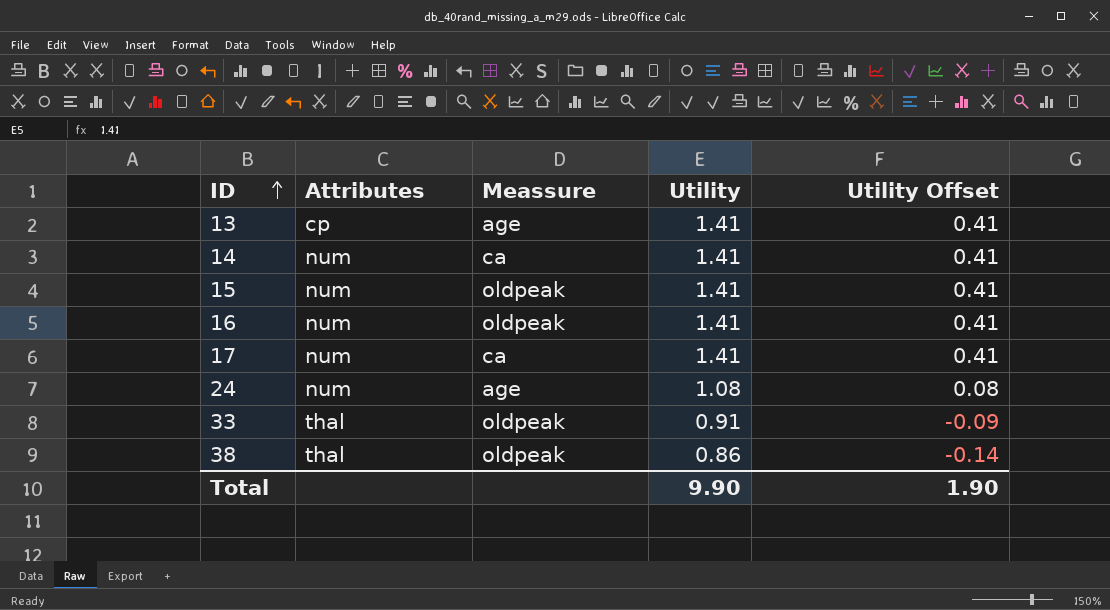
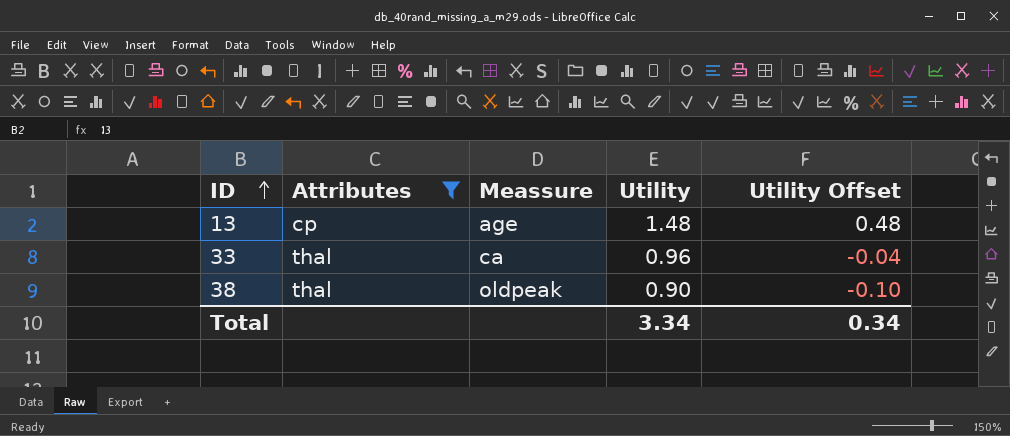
filter: none -> Attributes != num
13 | Utility: 1.41 -> 1.48
13 | Utility Offset: 0.41 -> 0.48
33 | Meassure: oldpeak -> ca
33 | Utility: 0.91 -> 0.96
33 | Utility Offset: -0.09 -> -0.04
38 | Utility: 0.86 -> 0.90
38 | Utility Offset: -0.14 -> -0.10
Total | Utility: 9.90 -> 3.34
Total | Utility Offset: 1.90 -> 0.34

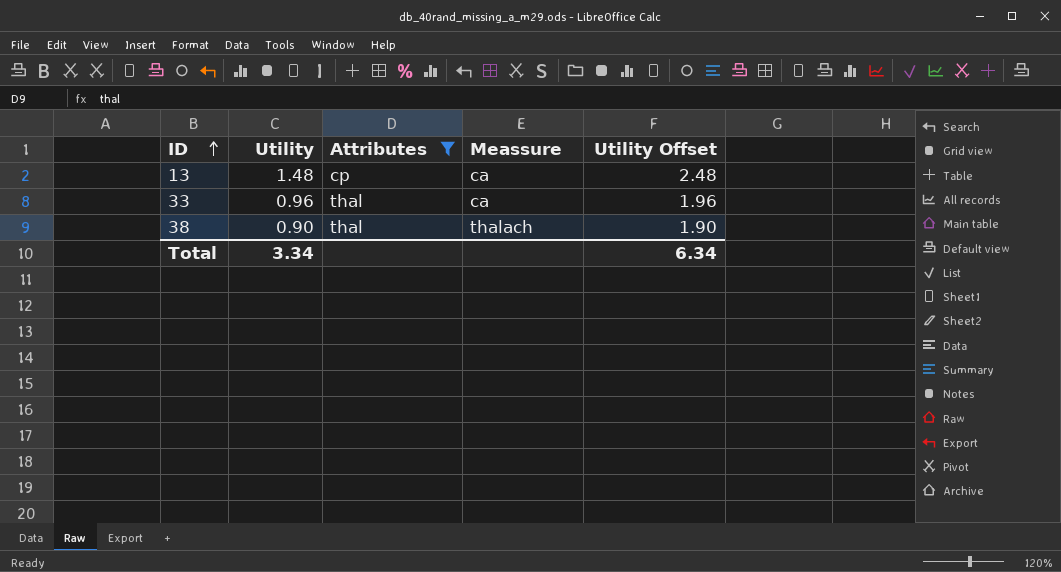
column Utility | position: 4 -> 2
column Utility Offset | formula: [Utility] - 1 -> [Utility] + 1
13 | Meassure: age -> ca
38 | Meassure: oldpeak -> thalach
Total | Utility Offset: 0.34 -> 6.34

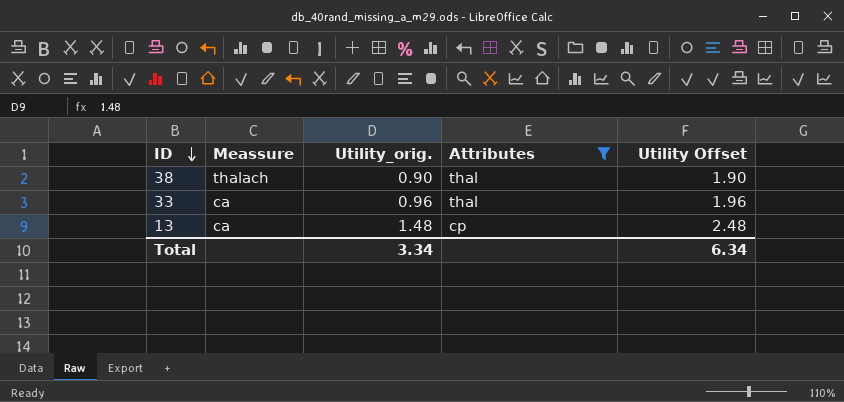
row order: ID ascending -> ID descending
column Meassure | position: 4 -> 2
column name: Utility -> Utility_orig.

